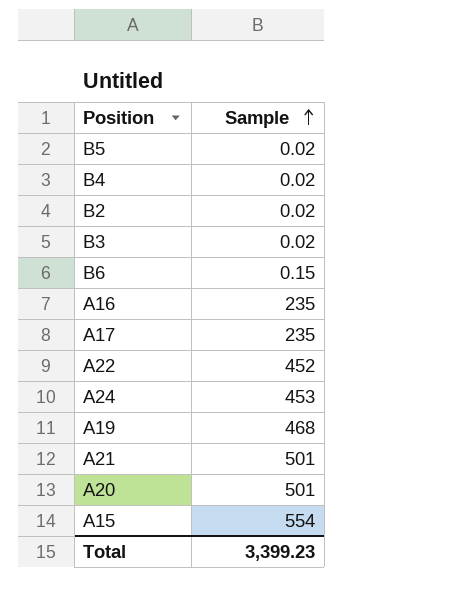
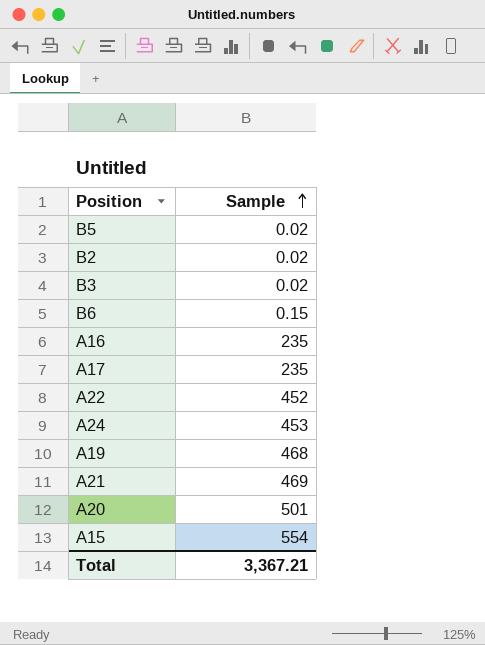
row B4: 0.02 -> none
A21 | Sample: 501 -> 469
Total | Sample: 3,399.23 -> 3,367.21

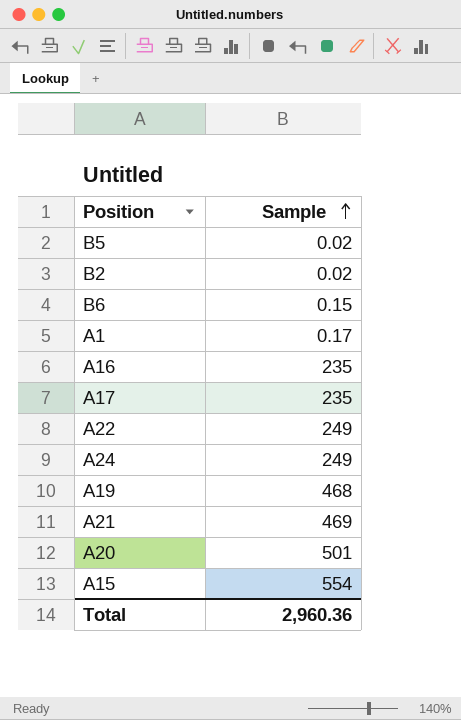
row B3: 0.02 -> none
row A1: none -> 0.17
A22 | Sample: 452 -> 249
A24 | Sample: 453 -> 249
Total | Sample: 3,367.21 -> 2,960.36

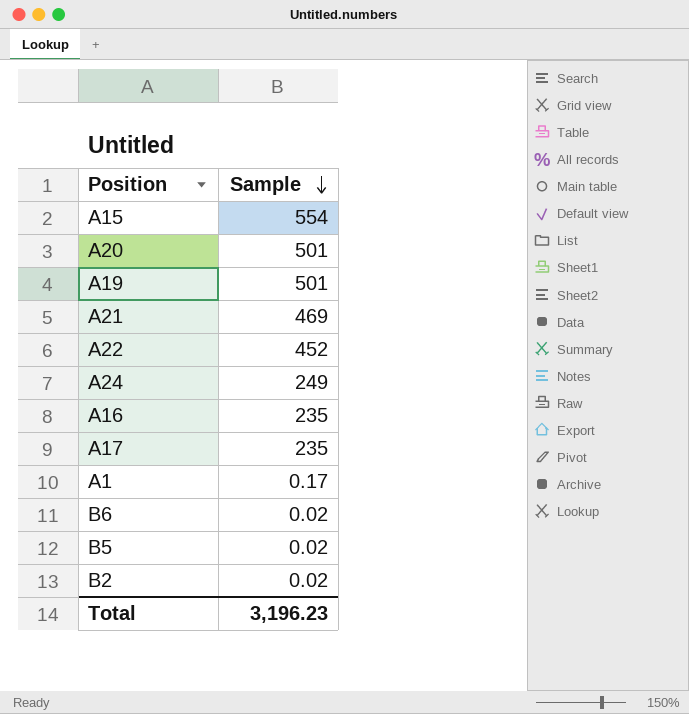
row order: Sample ascending -> Sample descending
A19 | Sample: 468 -> 501
A22 | Sample: 249 -> 452
B6 | Sample: 0.15 -> 0.02
Total | Sample: 2,960.36 -> 3,196.23

